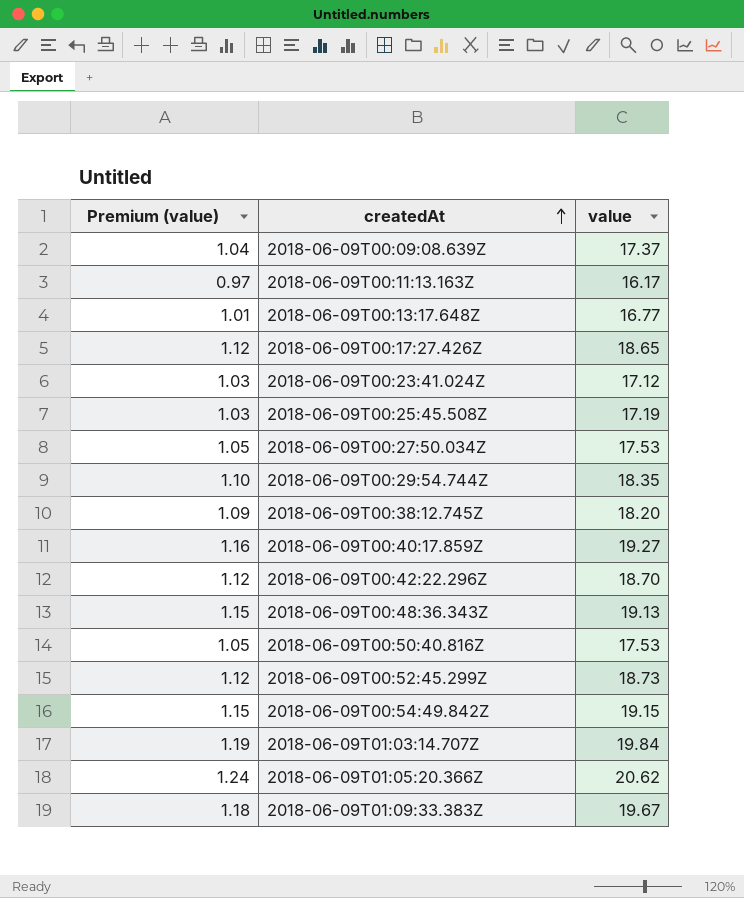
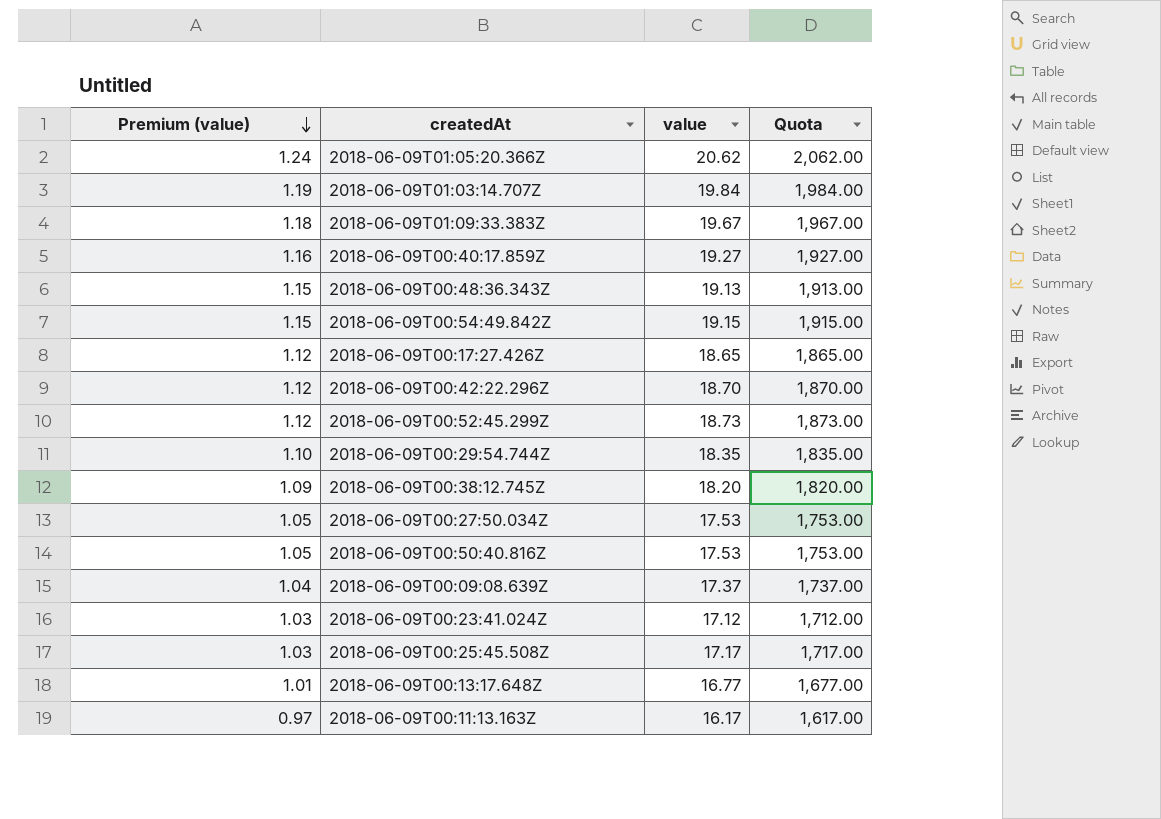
row order: createdAt ascending -> Premium (value) descending
column Quota | formula: none -> [value] * 100
2018-06-09T00:25:45.508Z | value: 17.19 -> 17.17

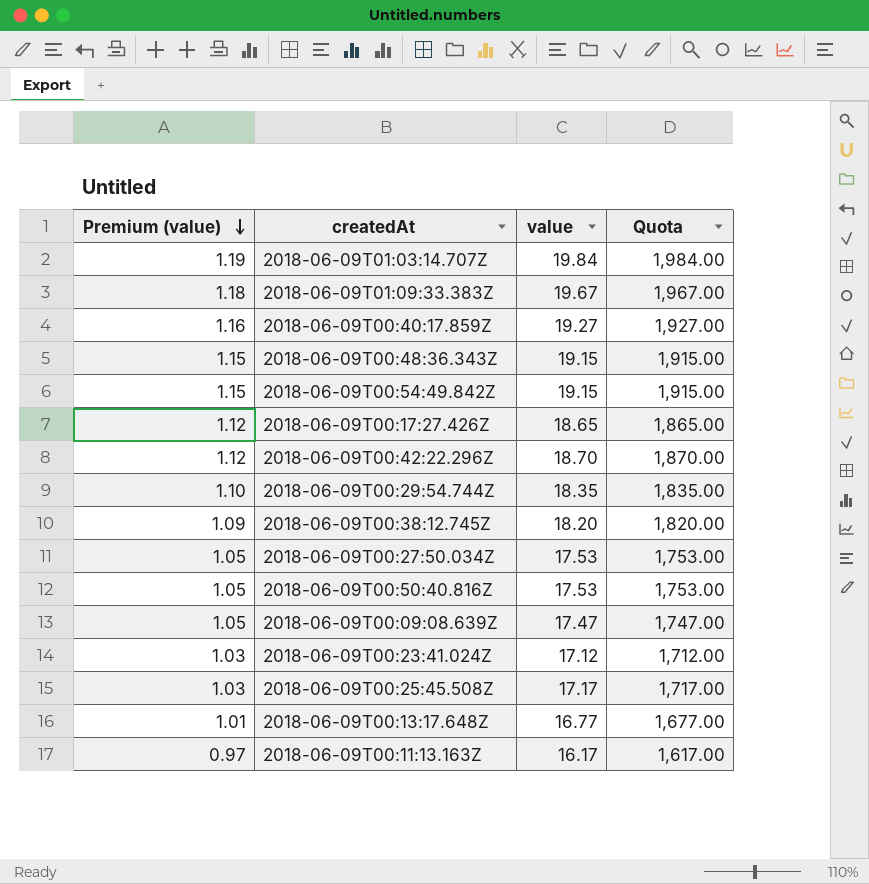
row 2018-06-09T01:05:20.366Z: 1.24 | 20.62 | 2,062.00 -> none
row 2018-06-09T00:52:45.299Z: 1.12 | 18.73 | 1,873.00 -> none
2018-06-09T00:48:36.343Z | value: 19.13 -> 19.15
2018-06-09T00:48:36.343Z | Quota: 1,913.00 -> 1,915.00
2018-06-09T00:09:08.639Z | Premium (value): 1.04 -> 1.05
2018-06-09T00:09:08.639Z | value: 17.37 -> 17.47
2018-06-09T00:09:08.639Z | Quota: 1,737.00 -> 1,747.00

